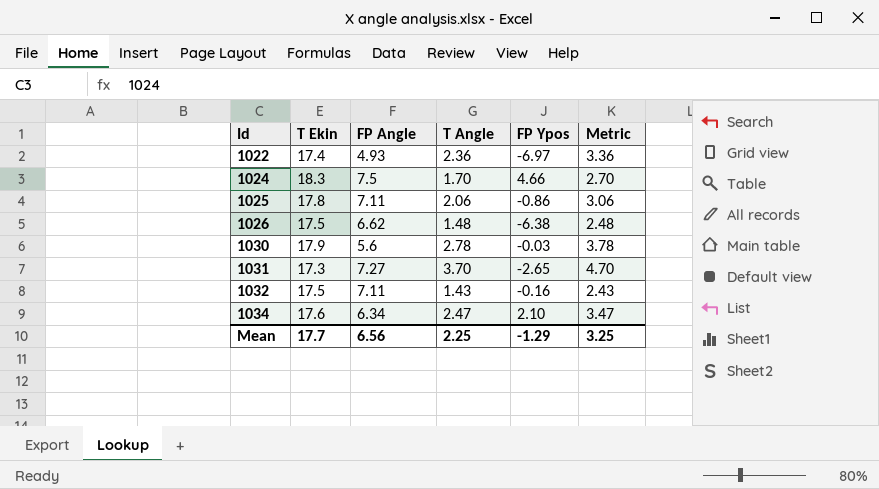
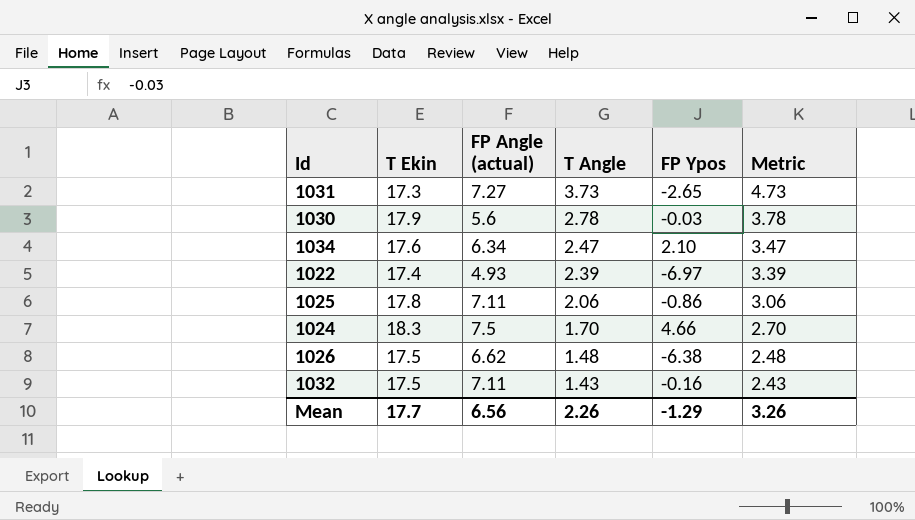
row order: Id ascending -> T Angle descending
column name: FP Angle -> FP Angle (actual)
1031 | T Angle: 3.70 -> 3.73
1031 | Metric: 4.70 -> 4.73
1022 | T Angle: 2.36 -> 2.39
1022 | Metric: 3.36 -> 3.39
Mean | T Angle: 2.25 -> 2.26
Mean | Metric: 3.25 -> 3.26

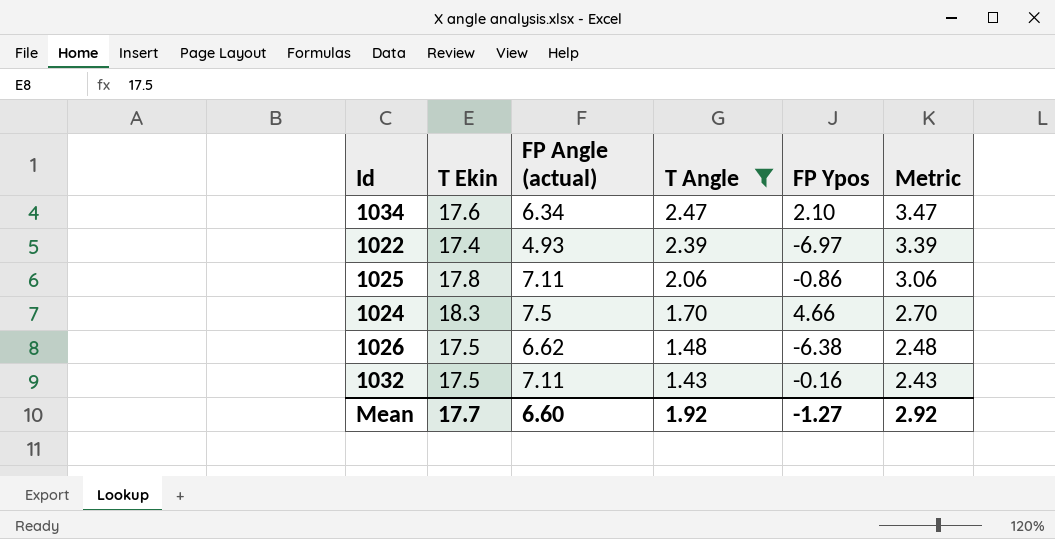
filter: none -> T Angle <= 2.47
Mean | FP Angle (actual): 6.56 -> 6.60
Mean | T Angle: 2.26 -> 1.92
Mean | FP Ypos: -1.29 -> -1.27
Mean | Metric: 3.26 -> 2.92

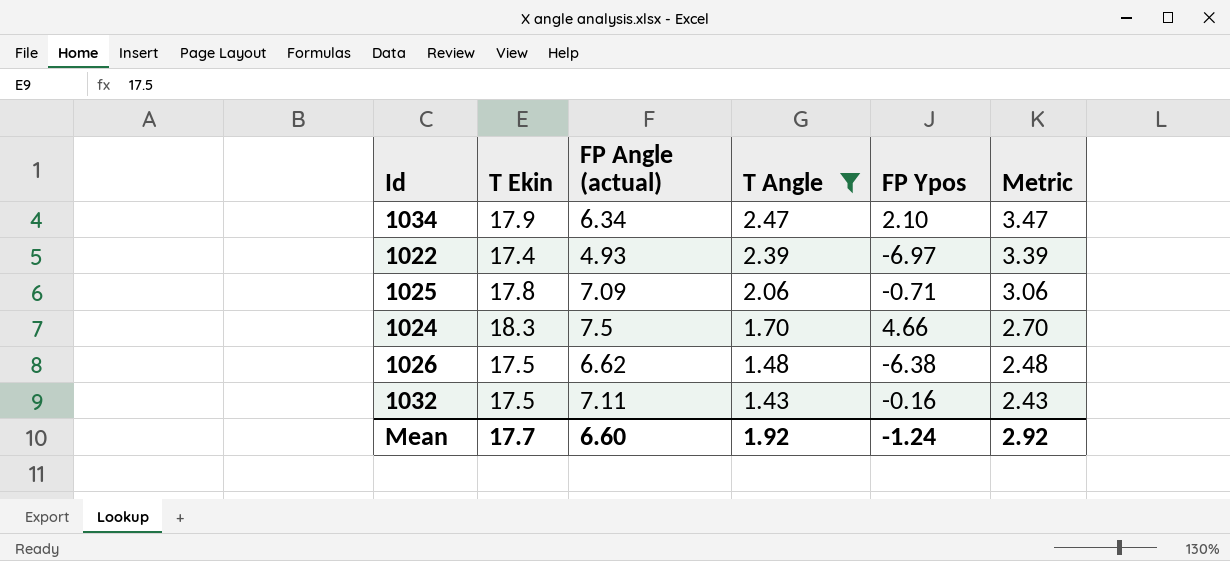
1034 | T Ekin: 17.6 -> 17.9
1025 | FP Angle (actual): 7.11 -> 7.09
1025 | FP Ypos: -0.86 -> -0.71
Mean | FP Ypos: -1.27 -> -1.24

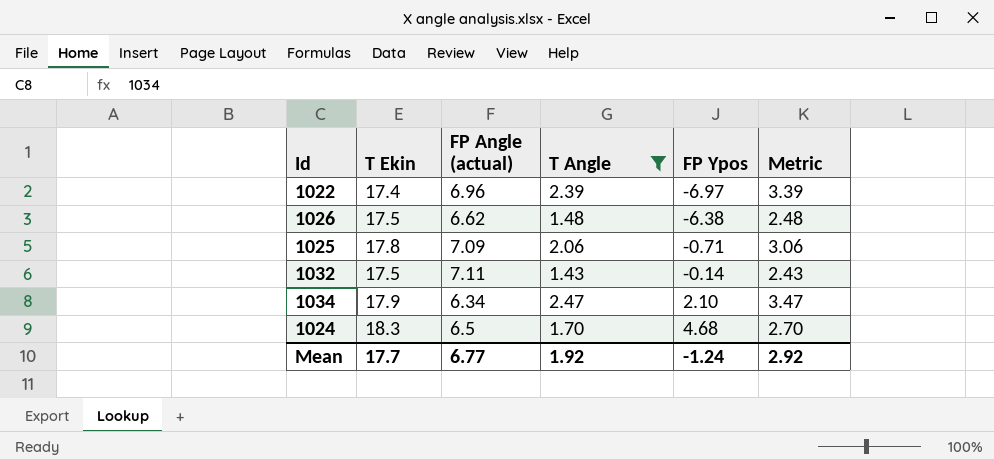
row order: T Angle descending -> FP Ypos ascending
1022 | FP Angle (actual): 4.93 -> 6.96
1032 | FP Ypos: -0.16 -> -0.14
1024 | FP Angle (actual): 7.5 -> 6.5
1024 | FP Ypos: 4.66 -> 4.68
Mean | FP Angle (actual): 6.60 -> 6.77

